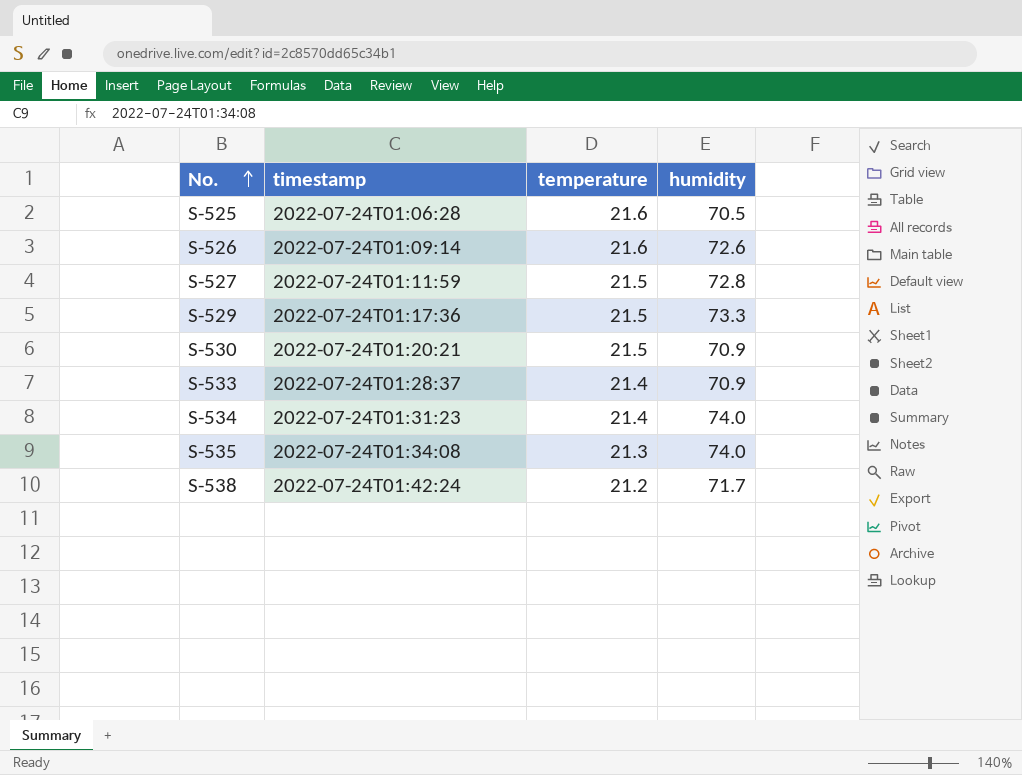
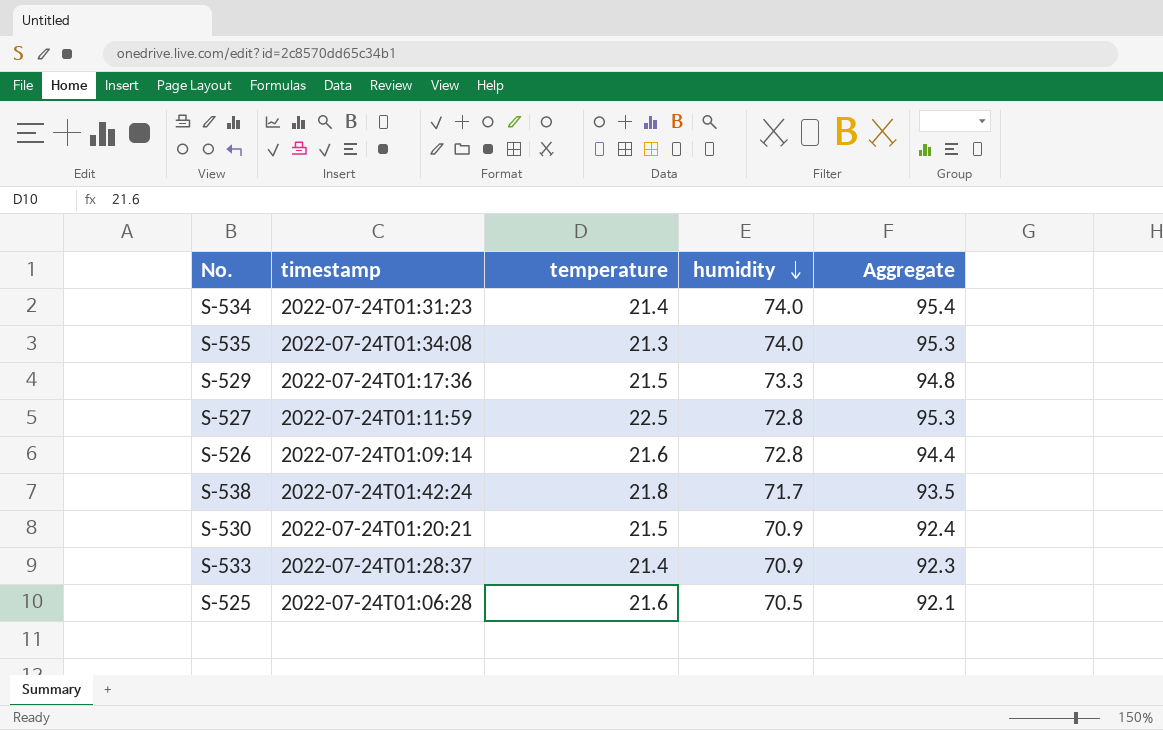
row order: No. ascending -> humidity descending
column Aggregate | formula: none -> [temperature] + [humidity]
S-527 | temperature: 21.5 -> 22.5
S-526 | humidity: 72.6 -> 72.8
S-538 | temperature: 21.2 -> 21.8

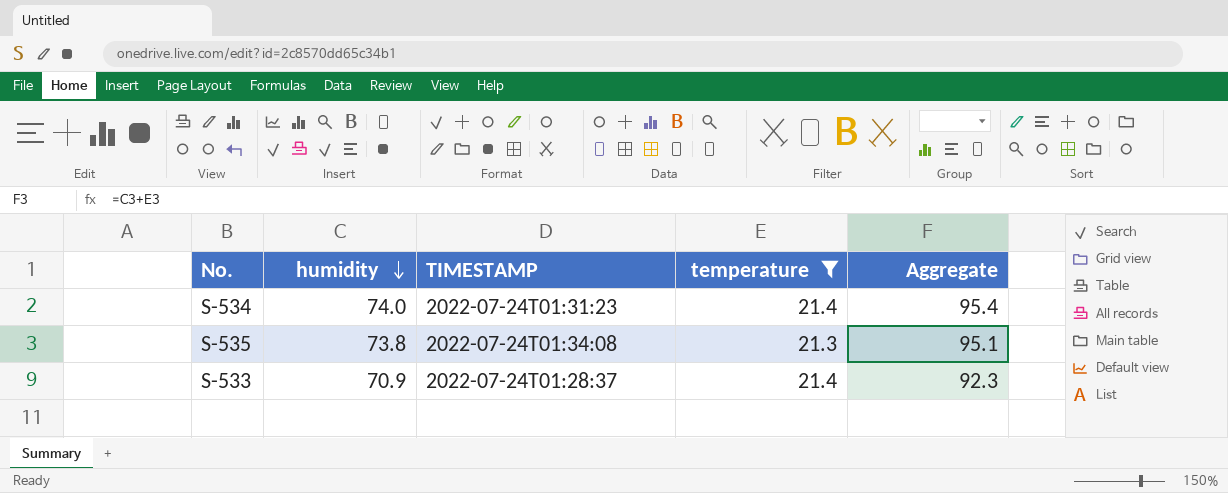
filter: none -> temperature <= 21.4
column humidity | position: 4 -> 2
column name: timestamp -> TIMESTAMP
S-535 | humidity: 74.0 -> 73.8
S-535 | Aggregate: 95.3 -> 95.1

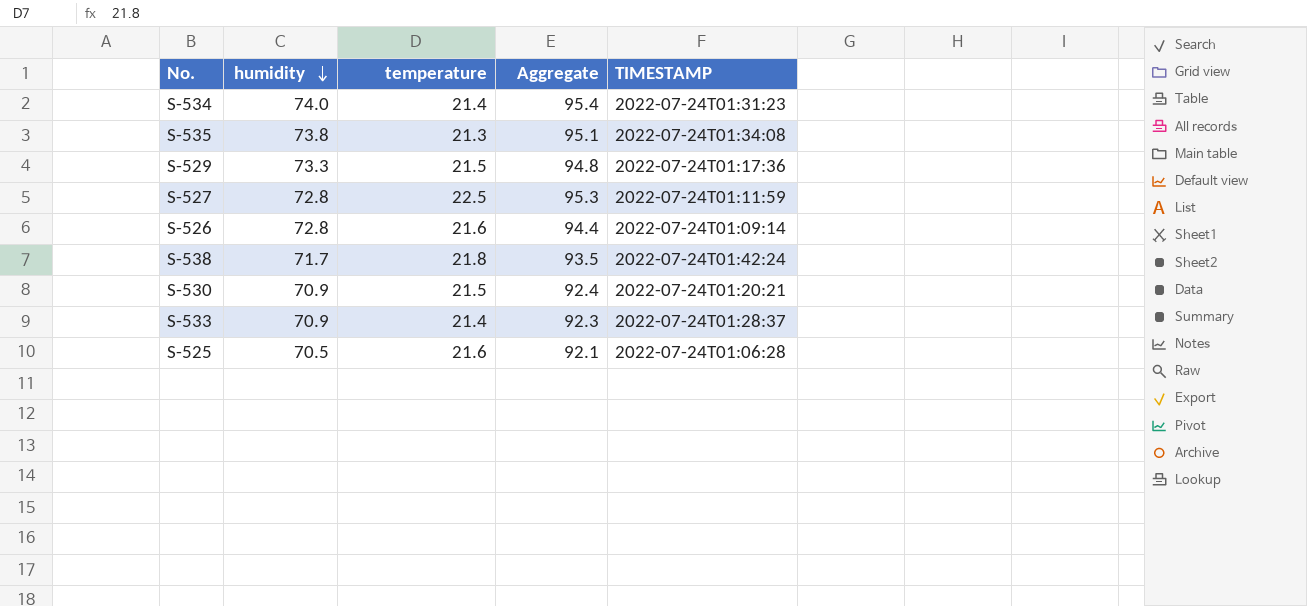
filter: temperature <= 21.4 -> none
column TIMESTAMP | position: 3 -> 5

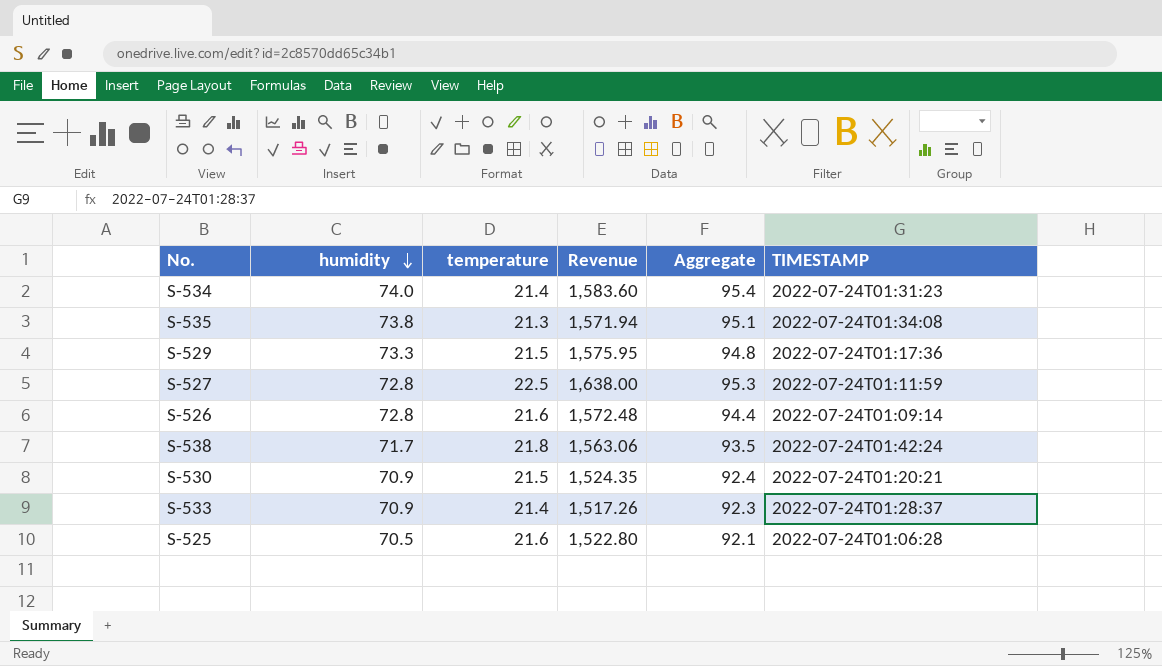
column Revenue | formula: none -> [humidity] * [temperature]

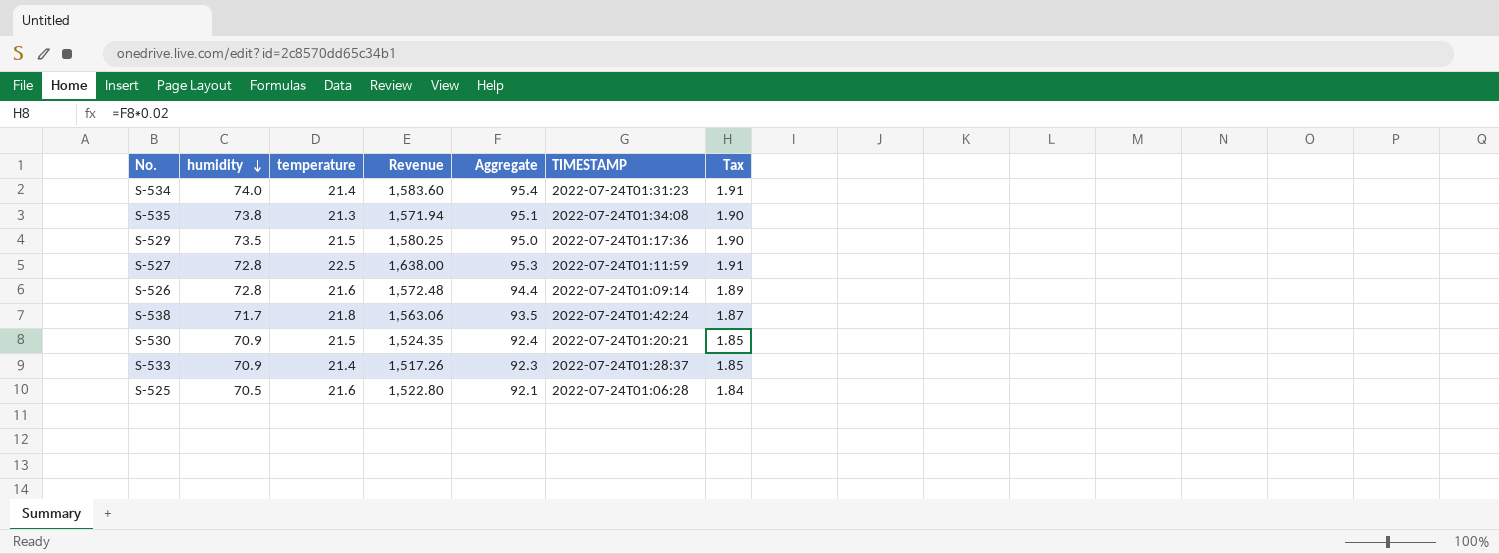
column Tax | formula: none -> [Aggregate] * 0.02
S-529 | humidity: 73.3 -> 73.5
S-529 | Revenue: 1,575.95 -> 1,580.25
S-529 | Aggregate: 94.8 -> 95.0

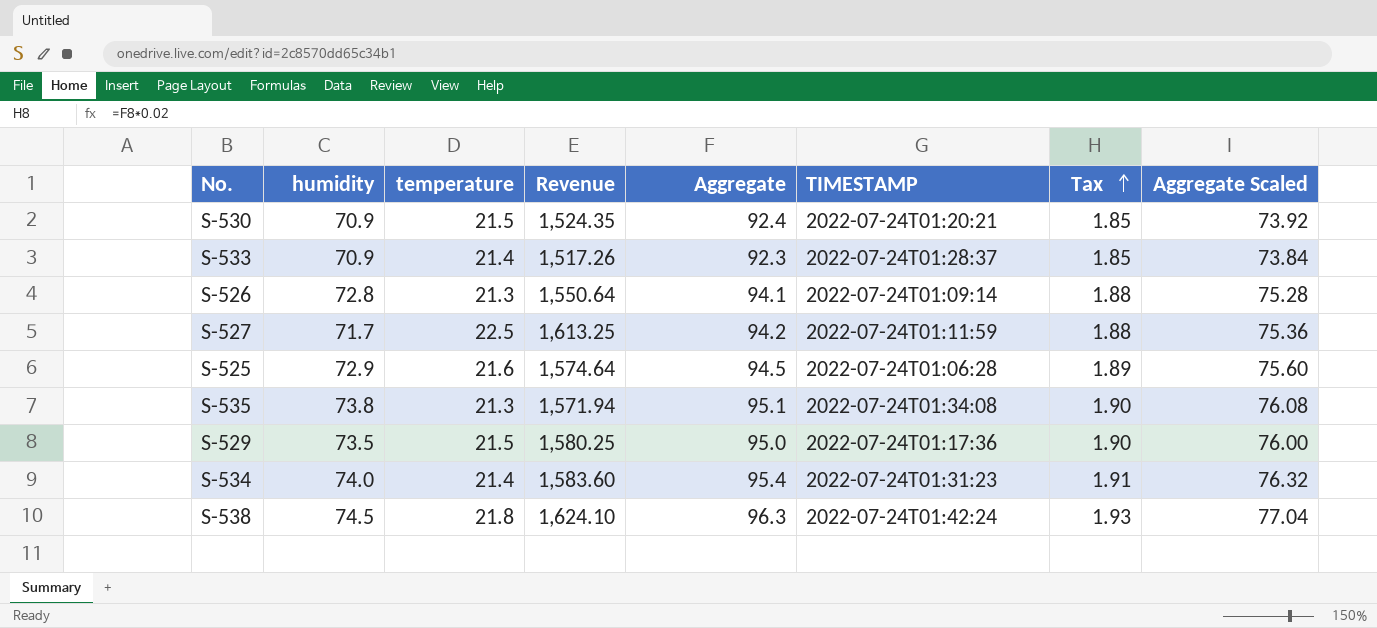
row order: humidity descending -> Tax ascending
column Aggregate Scaled | formula: none -> [Aggregate] * 0.8
S-526 | temperature: 21.6 -> 21.3
S-526 | Revenue: 1,572.48 -> 1,550.64
S-526 | Aggregate: 94.4 -> 94.1
S-526 | Tax: 1.89 -> 1.88
S-527 | humidity: 72.8 -> 71.7
S-527 | Revenue: 1,638.00 -> 1,613.25
S-527 | Aggregate: 95.3 -> 94.2
S-527 | Tax: 1.91 -> 1.88
S-525 | humidity: 70.5 -> 72.9
S-525 | Revenue: 1,522.80 -> 1,574.64
S-525 | Aggregate: 92.1 -> 94.5
S-525 | Tax: 1.84 -> 1.89
S-538 | humidity: 71.7 -> 74.5
S-538 | Revenue: 1,563.06 -> 1,624.10
S-538 | Aggregate: 93.5 -> 96.3
S-538 | Tax: 1.87 -> 1.93

